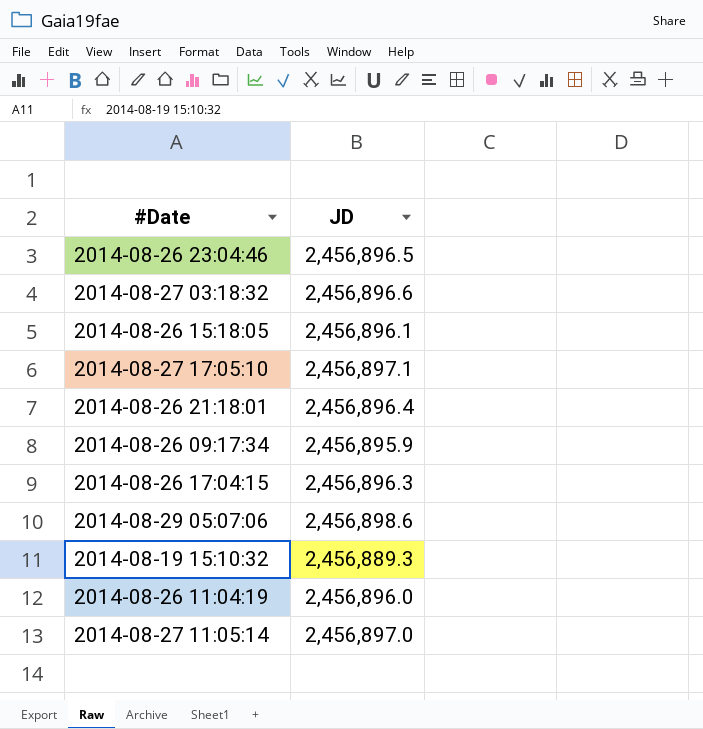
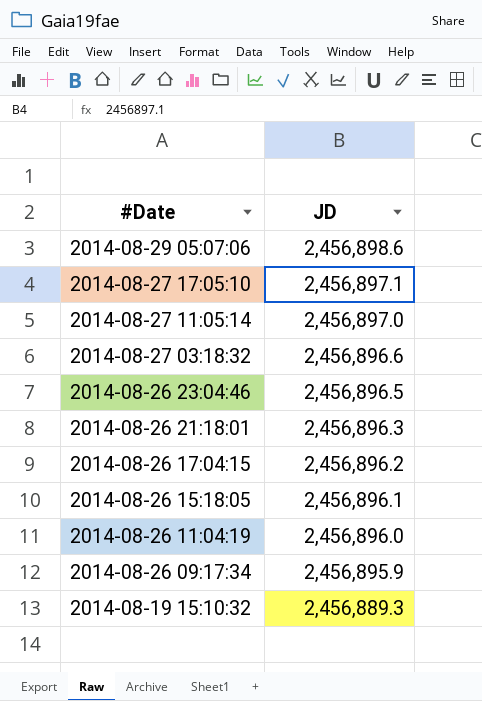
row order: none -> #Date descending
2014-08-26 21:18:01 | JD: 2,456,896.4 -> 2,456,896.3
2014-08-26 17:04:15 | JD: 2,456,896.3 -> 2,456,896.2

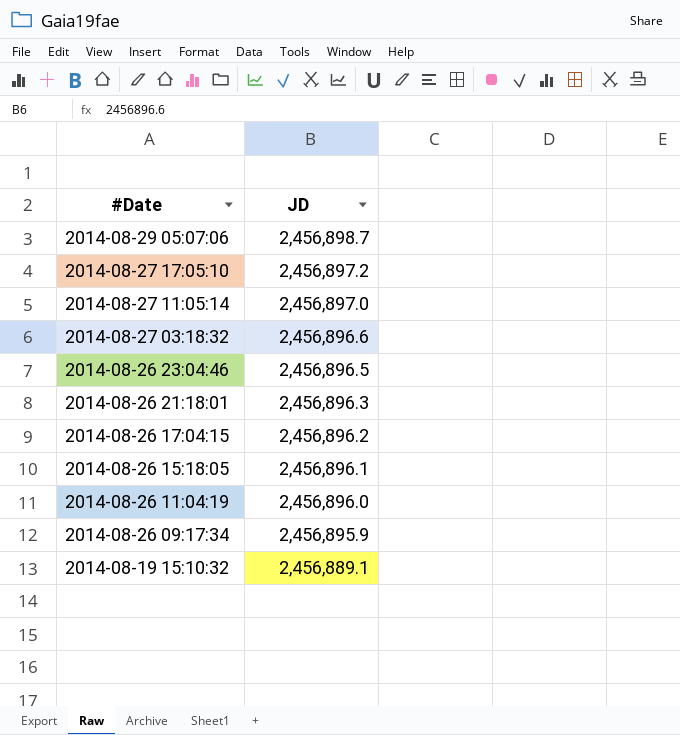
2014-08-29 05:07:06 | JD: 2,456,898.6 -> 2,456,898.7
2014-08-27 17:05:10 | JD: 2,456,897.1 -> 2,456,897.2
2014-08-19 15:10:32 | JD: 2,456,889.3 -> 2,456,889.1

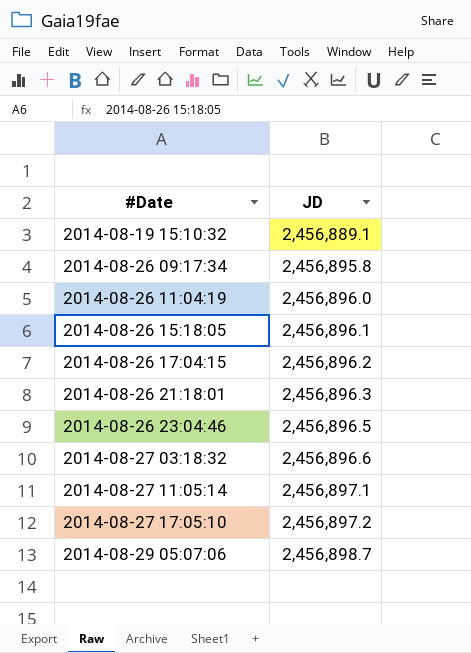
row order: #Date descending -> #Date ascending
2014-08-26 09:17:34 | JD: 2,456,895.9 -> 2,456,895.8
2014-08-27 11:05:14 | JD: 2,456,897.0 -> 2,456,897.1

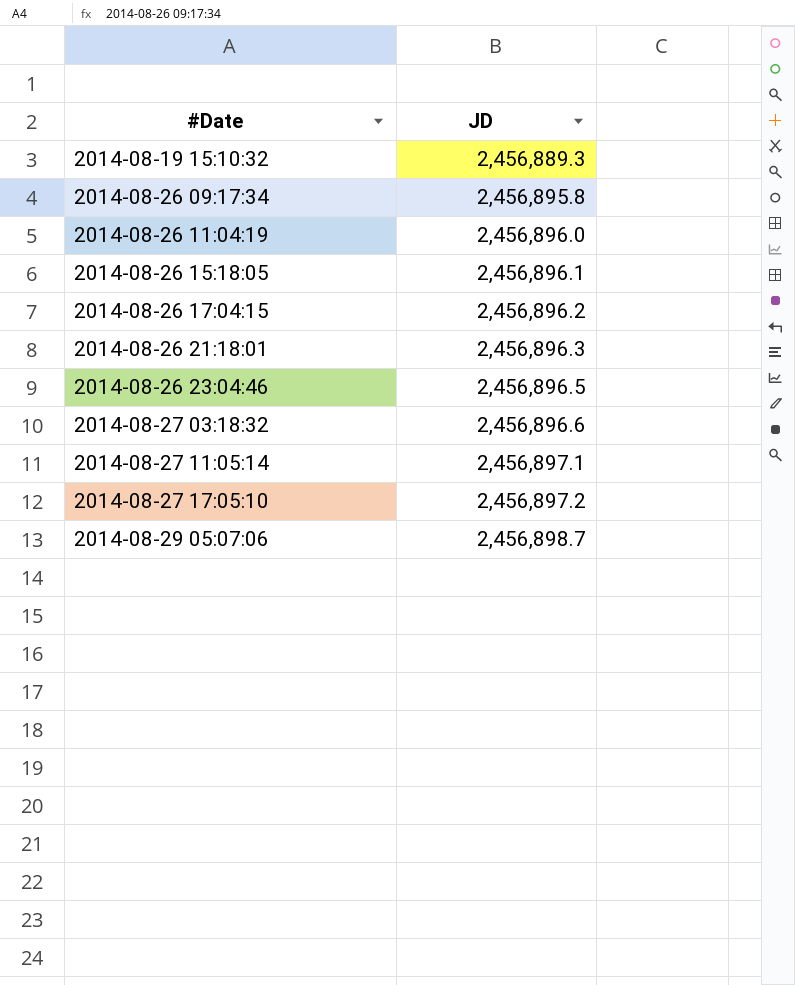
2014-08-19 15:10:32 | JD: 2,456,889.1 -> 2,456,889.3

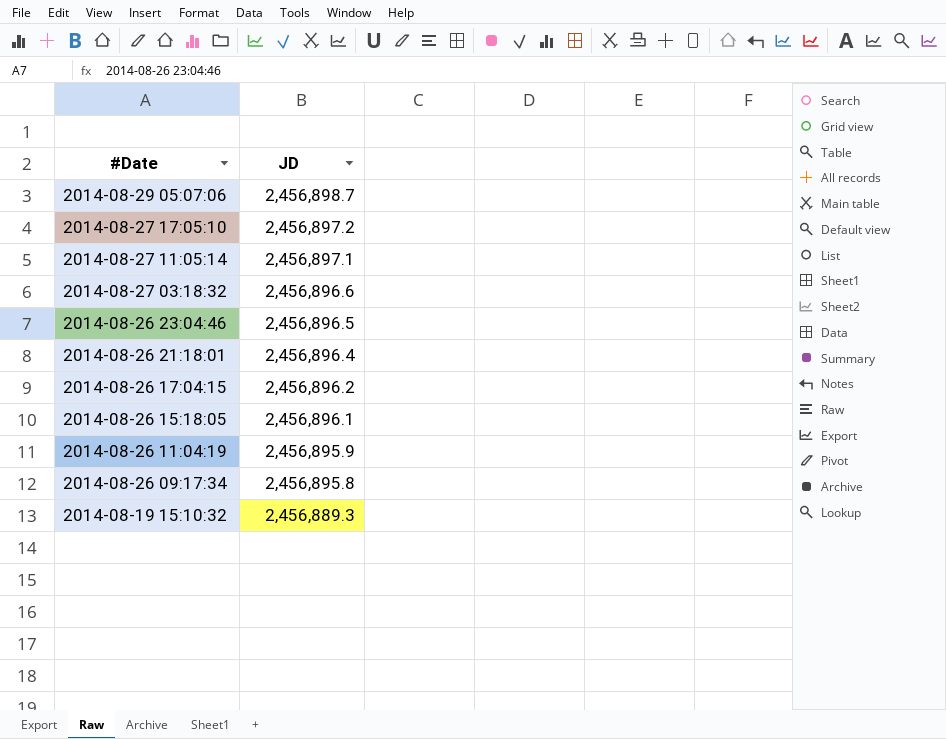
row order: #Date ascending -> #Date descending
2014-08-26 21:18:01 | JD: 2,456,896.3 -> 2,456,896.4
2014-08-26 11:04:19 | JD: 2,456,896.0 -> 2,456,895.9

